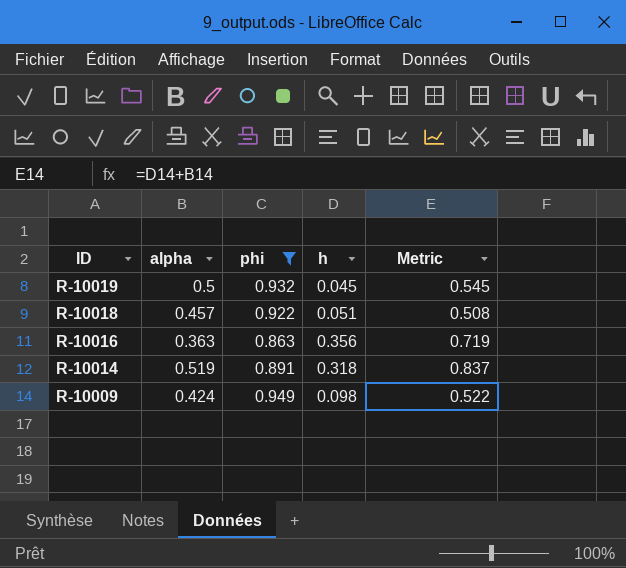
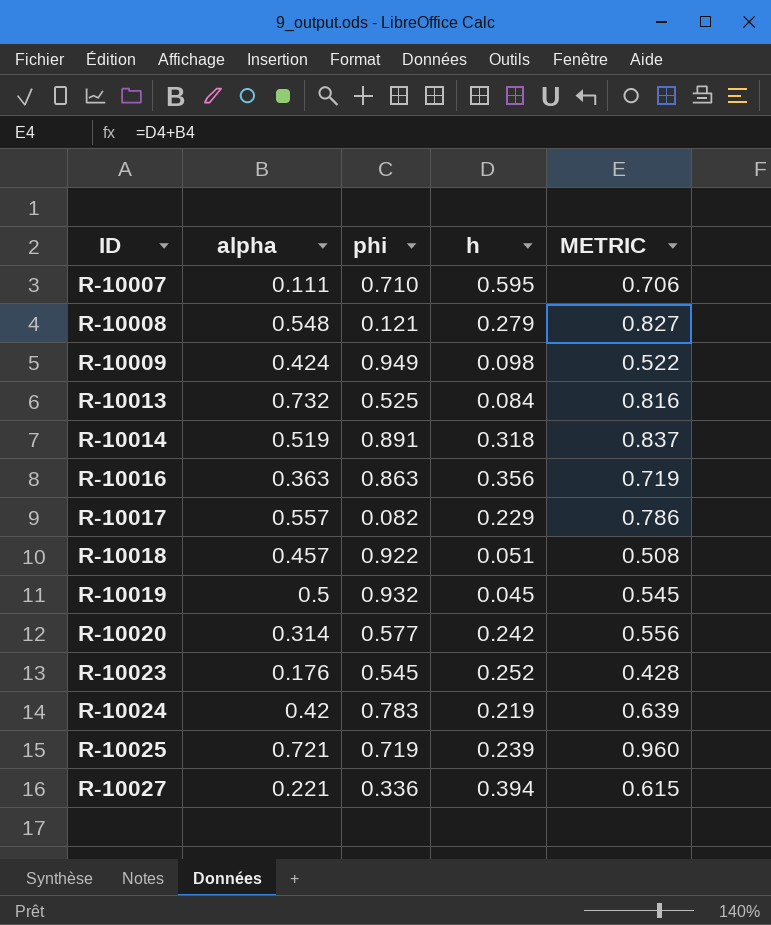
filter: phi >= 0.863 -> none
row order: ID descending -> ID ascending
column name: Metric -> METRIC

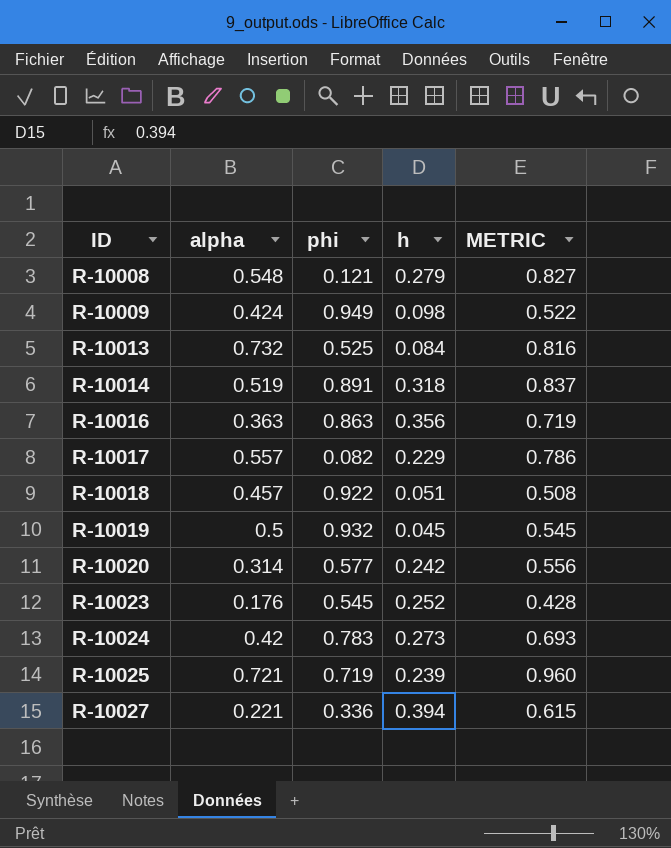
row R-10007: 0.111 | 0.710 | 0.595 | 0.706 -> none
R-10024 | h: 0.219 -> 0.273
R-10024 | METRIC: 0.639 -> 0.693

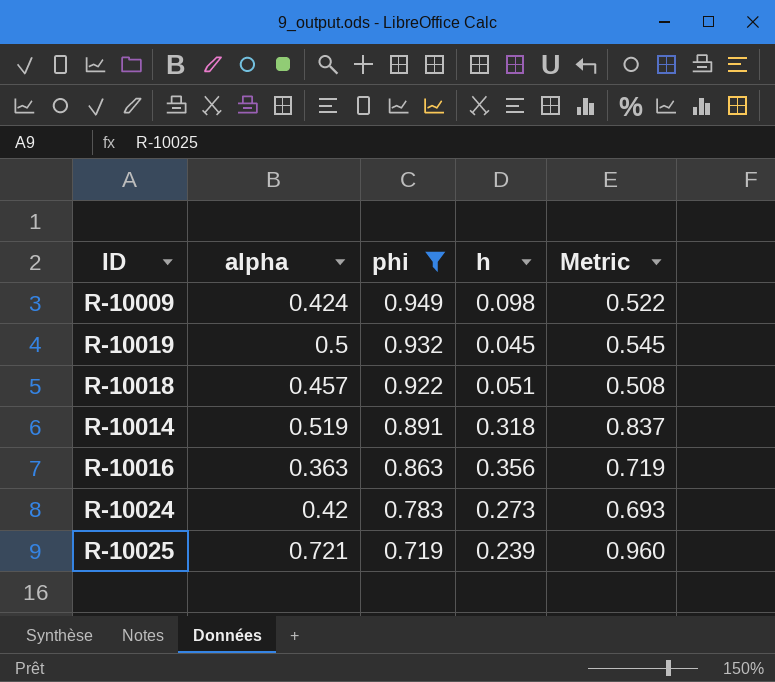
filter: none -> phi >= 0.719
row order: ID ascending -> phi descending
column name: METRIC -> Metric

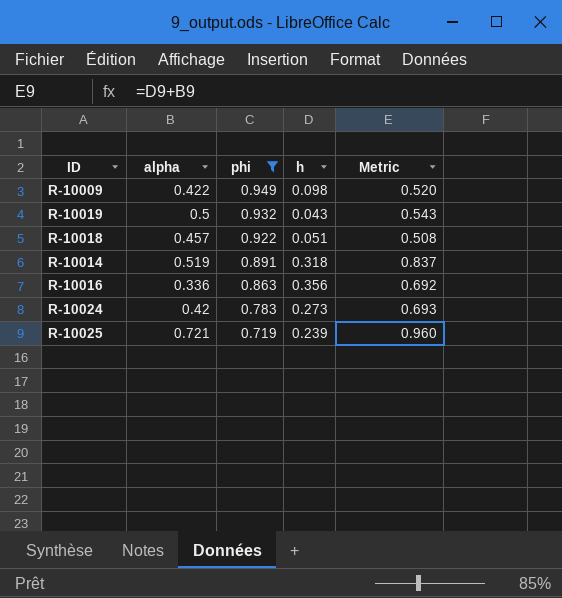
R-10009 | alpha: 0.424 -> 0.422
R-10009 | Metric: 0.522 -> 0.520
R-10019 | h: 0.045 -> 0.043
R-10019 | Metric: 0.545 -> 0.543
R-10016 | alpha: 0.363 -> 0.336
R-10016 | Metric: 0.719 -> 0.692

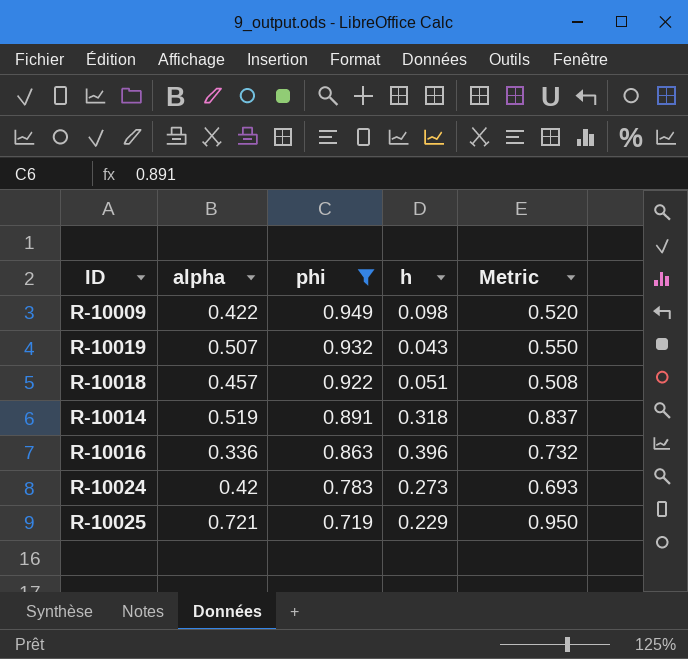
R-10019 | alpha: 0.5 -> 0.507
R-10019 | Metric: 0.543 -> 0.550
R-10016 | h: 0.356 -> 0.396
R-10016 | Metric: 0.692 -> 0.732
R-10025 | h: 0.239 -> 0.229
R-10025 | Metric: 0.960 -> 0.950

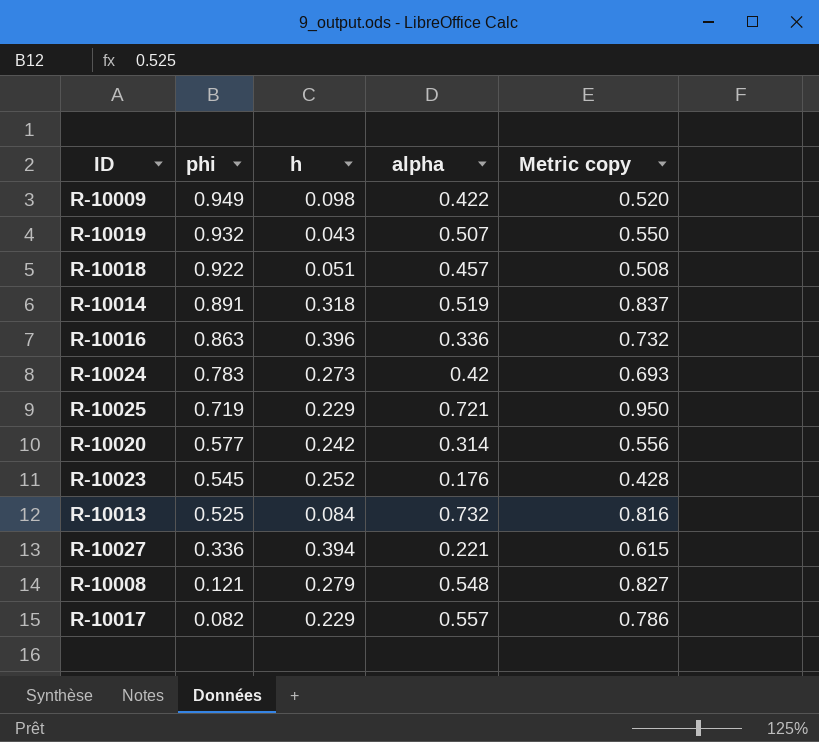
filter: phi >= 0.719 -> none
column alpha | position: 2 -> 4
column name: Metric -> Metric copy

